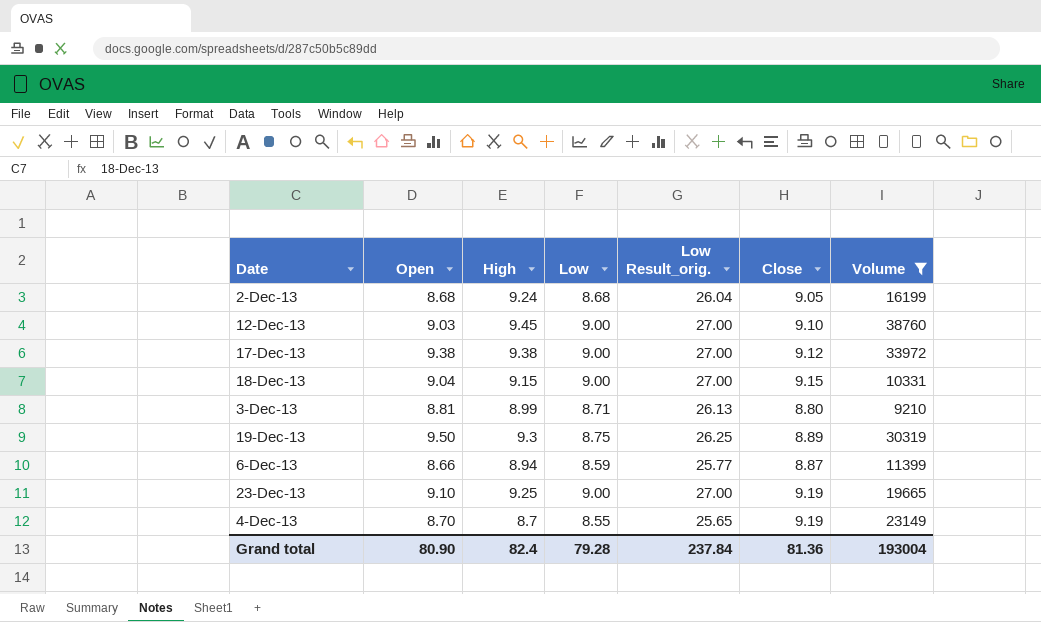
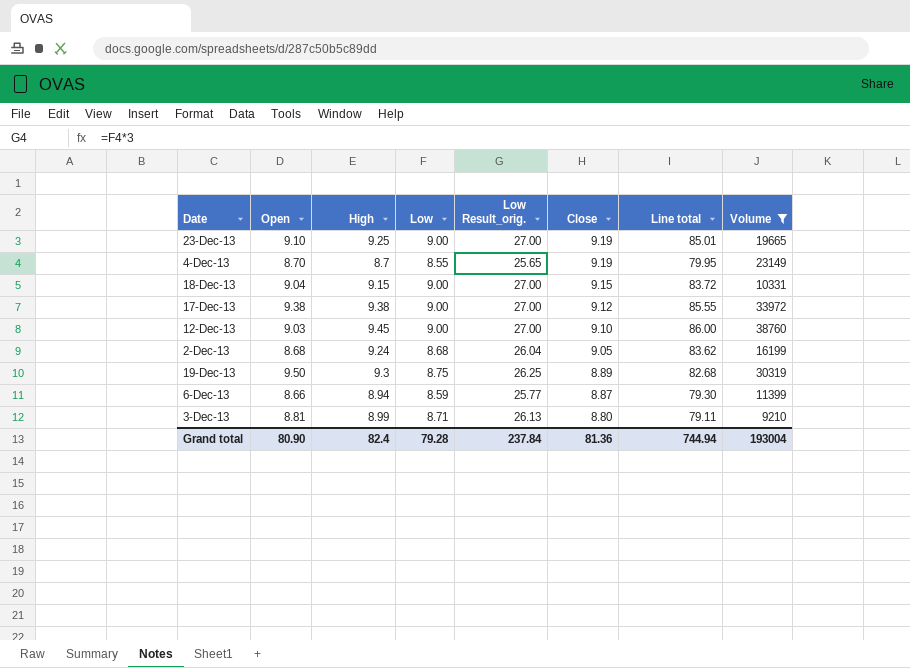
row order: none -> Close descending
column Line total | formula: none -> [High] * [Close]

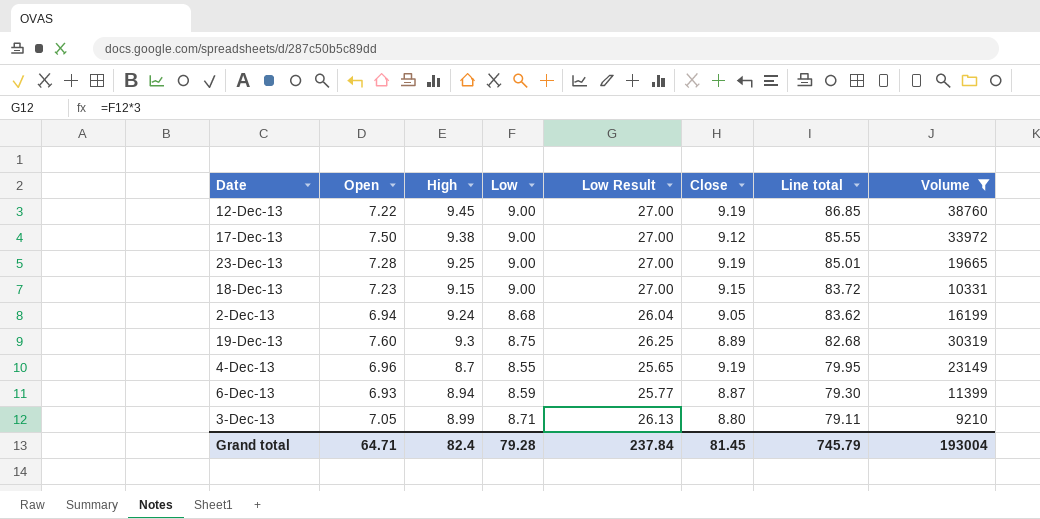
row order: Close descending -> Line total descending
column name: Low Result_orig. -> Low Result
12-Dec-13 | Open: 9.03 -> 7.22
12-Dec-13 | Close: 9.10 -> 9.19
12-Dec-13 | Line total: 86.00 -> 86.85
17-Dec-13 | Open: 9.38 -> 7.50
23-Dec-13 | Open: 9.10 -> 7.28
18-Dec-13 | Open: 9.04 -> 7.23
2-Dec-13 | Open: 8.68 -> 6.94
19-Dec-13 | Open: 9.50 -> 7.60
4-Dec-13 | Open: 8.70 -> 6.96
6-Dec-13 | Open: 8.66 -> 6.93
3-Dec-13 | Open: 8.81 -> 7.05
Grand total | Open: 80.90 -> 64.71
Grand total | Close: 81.36 -> 81.45
Grand total | Line total: 744.94 -> 745.79

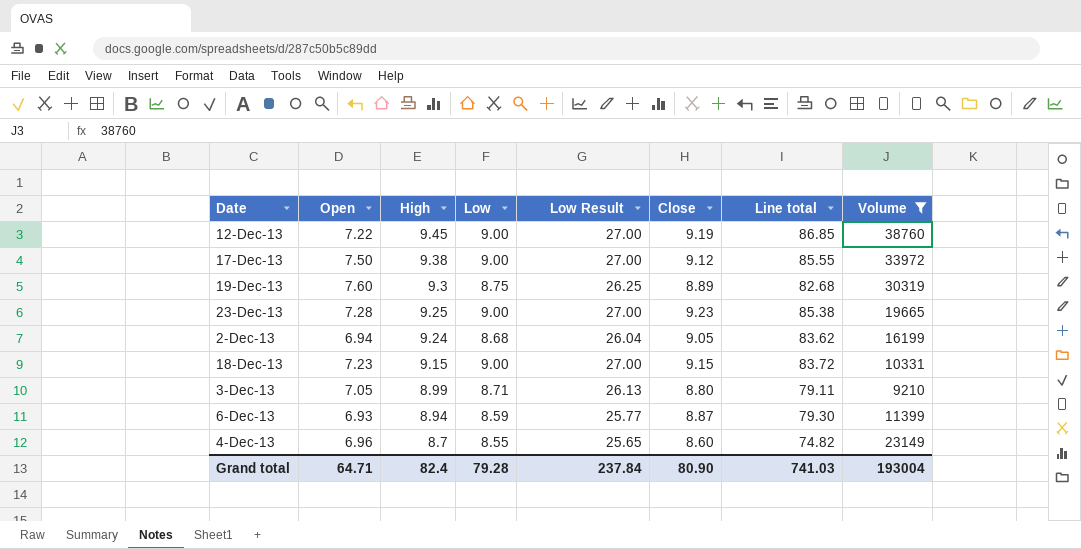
row order: Line total descending -> High descending
23-Dec-13 | Close: 9.19 -> 9.23
23-Dec-13 | Line total: 85.01 -> 85.38
4-Dec-13 | Close: 9.19 -> 8.60
4-Dec-13 | Line total: 79.95 -> 74.82
Grand total | Close: 81.45 -> 80.90
Grand total | Line total: 745.79 -> 741.03

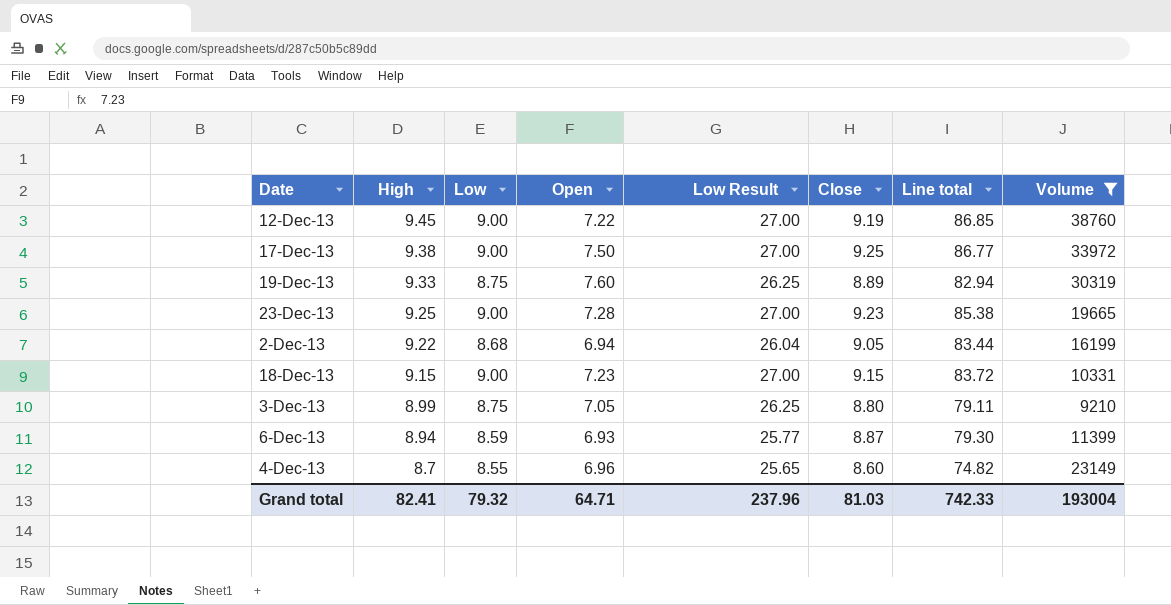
column Open | position: 2 -> 4
17-Dec-13 | Close: 9.12 -> 9.25
17-Dec-13 | Line total: 85.55 -> 86.77
19-Dec-13 | High: 9.3 -> 9.33
19-Dec-13 | Line total: 82.68 -> 82.94
2-Dec-13 | High: 9.24 -> 9.22
2-Dec-13 | Line total: 83.62 -> 83.44
3-Dec-13 | Low: 8.71 -> 8.75
3-Dec-13 | Low Result: 26.13 -> 26.25
Grand total | High: 82.4 -> 82.41
Grand total | Low: 79.28 -> 79.32
Grand total | Low Result: 237.84 -> 237.96
Grand total | Close: 80.90 -> 81.03
Grand total | Line total: 741.03 -> 742.33

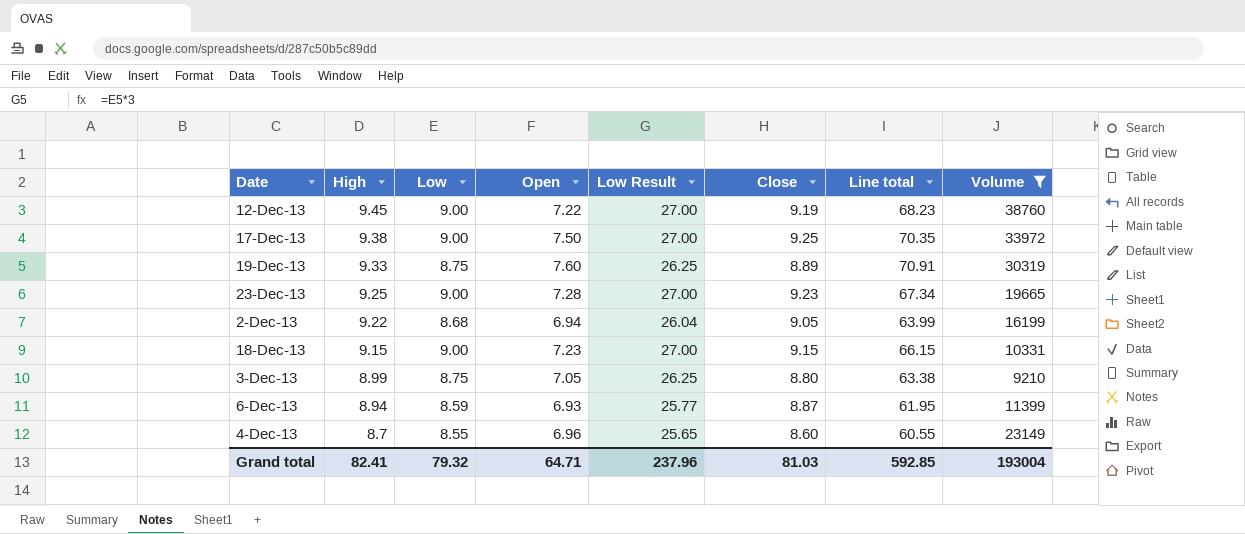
column Line total | formula: [High] * [Close] -> [High] * [Open]
Grand total | Line total: 742.33 -> 592.85

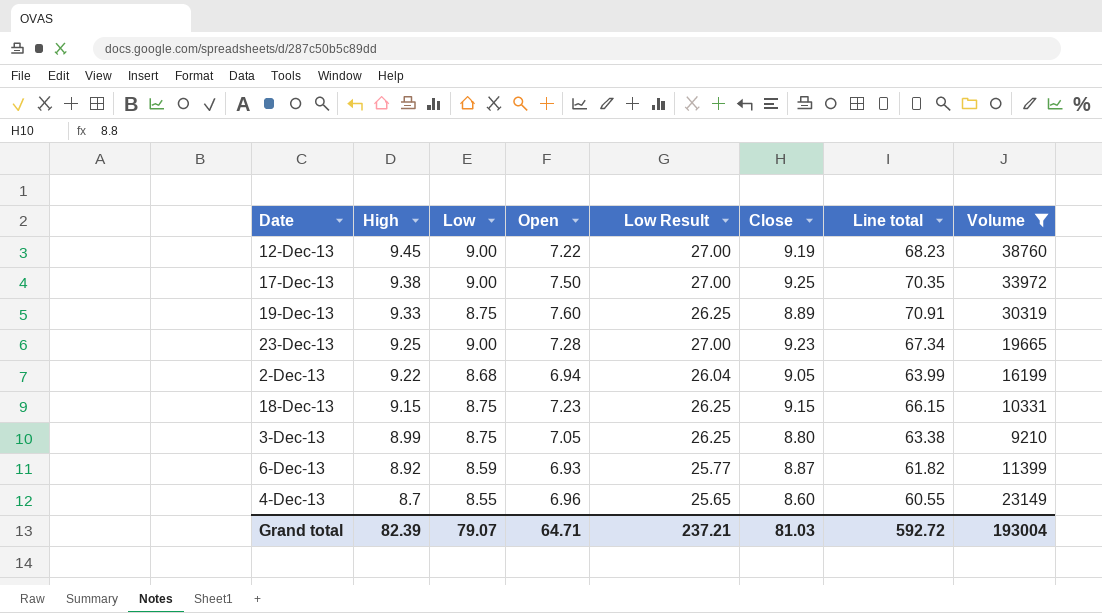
18-Dec-13 | Low: 9.00 -> 8.75
18-Dec-13 | Low Result: 27.00 -> 26.25
6-Dec-13 | High: 8.94 -> 8.92
6-Dec-13 | Line total: 61.95 -> 61.82
Grand total | High: 82.41 -> 82.39
Grand total | Low: 79.32 -> 79.07
Grand total | Low Result: 237.96 -> 237.21
Grand total | Line total: 592.85 -> 592.72

